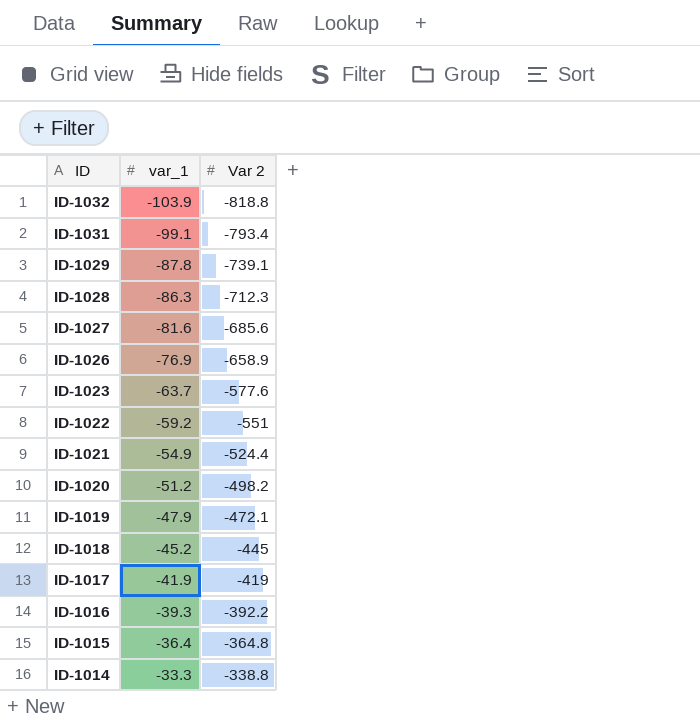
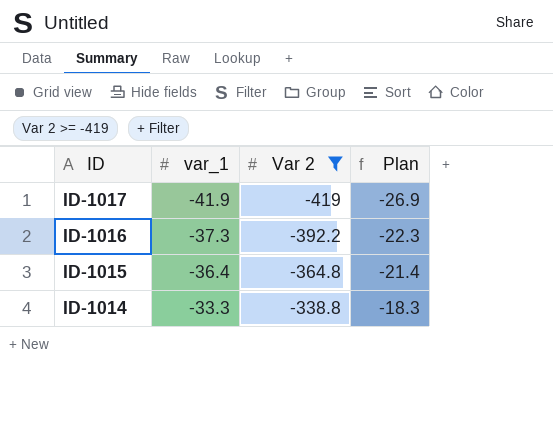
filter: none -> Var 2 >= -419
column Plan | formula: none -> [var_1] + 15
ID-1016 | var_1: -39.3 -> -37.3

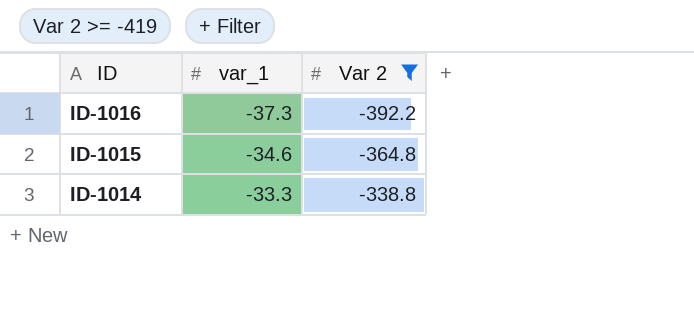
column Plan | formula: [var_1] + 15 -> none
row ID-1017: -41.9 | -419 | -26.9 -> none
ID-1015 | var_1: -36.4 -> -34.6

